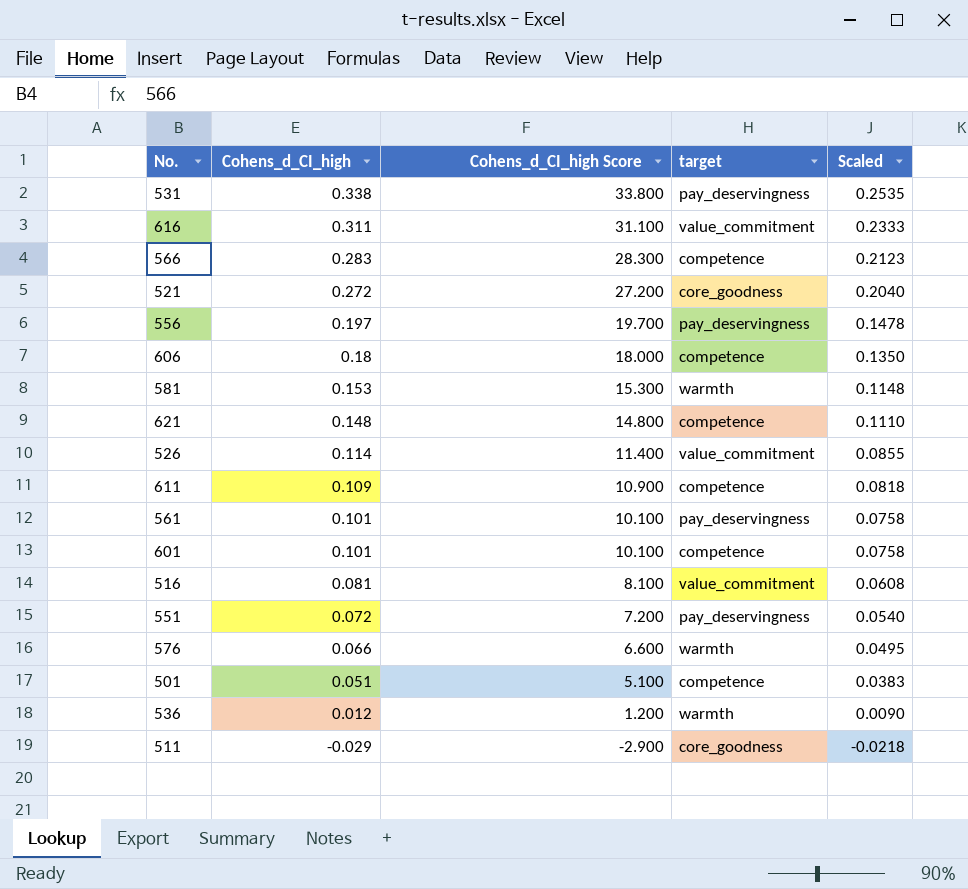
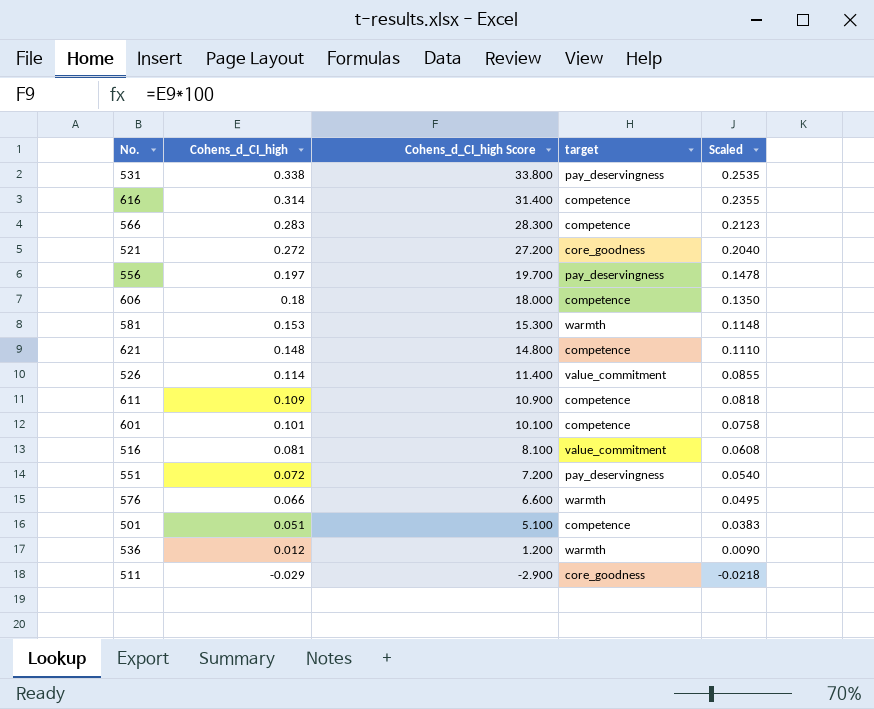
row 561: 0.101 | 10.100 | pay_deservingness | 0.0758 -> none
616 | Cohens_d_CI_high: 0.311 -> 0.314
616 | Cohens_d_CI_high Score: 31.100 -> 31.400
616 | target: value_commitment -> competence
616 | Scaled: 0.2333 -> 0.2355

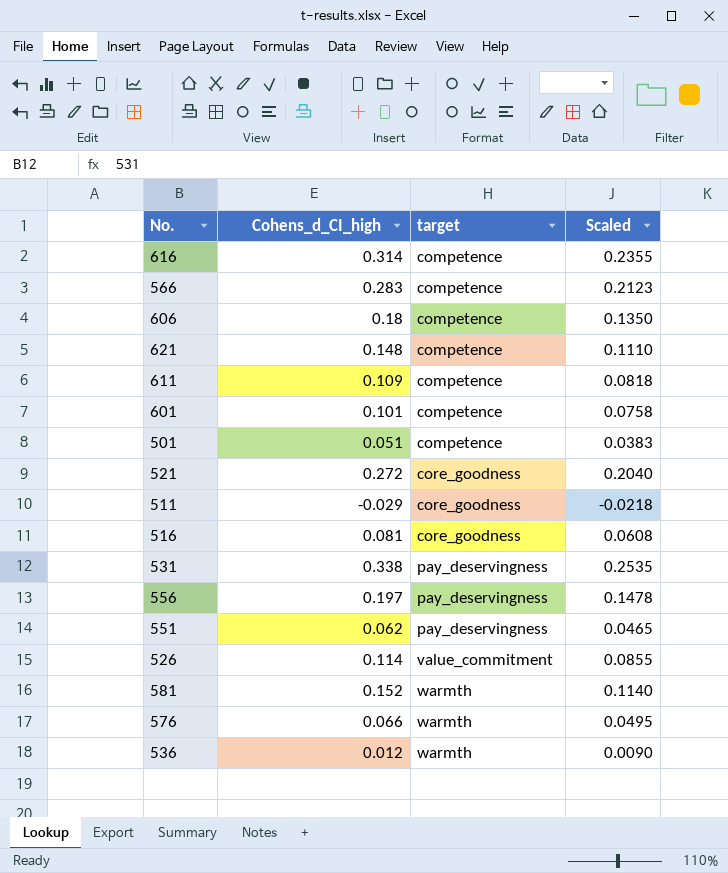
row order: Cohens_d_CI_high descending -> target ascending
column Cohens_d_CI_high Score | formula: [Cohens_d_CI_high] * 100 -> none
516 | target: value_commitment -> core_goodness
551 | Cohens_d_CI_high: 0.072 -> 0.062
551 | Scaled: 0.0540 -> 0.0465
581 | Cohens_d_CI_high: 0.153 -> 0.152
581 | Scaled: 0.1148 -> 0.1140

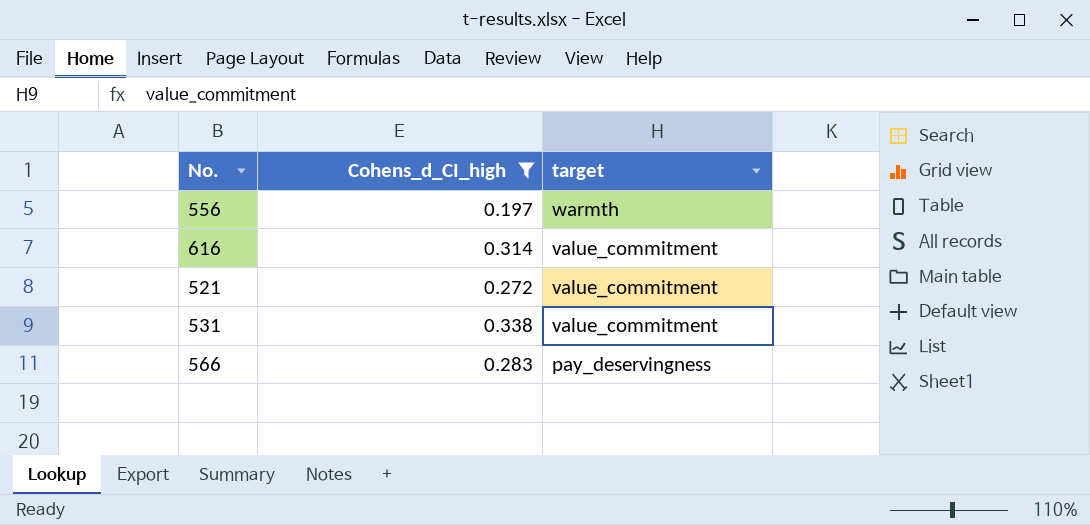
filter: none -> Cohens_d_CI_high >= 0.197
row order: target ascending -> target descending
column Scaled | formula: [Cohens_d_CI_high] * 0.75 -> none
556 | target: pay_deservingness -> warmth
616 | target: competence -> value_commitment
521 | target: core_goodness -> value_commitment
531 | target: pay_deservingness -> value_commitment
566 | target: competence -> pay_deservingness

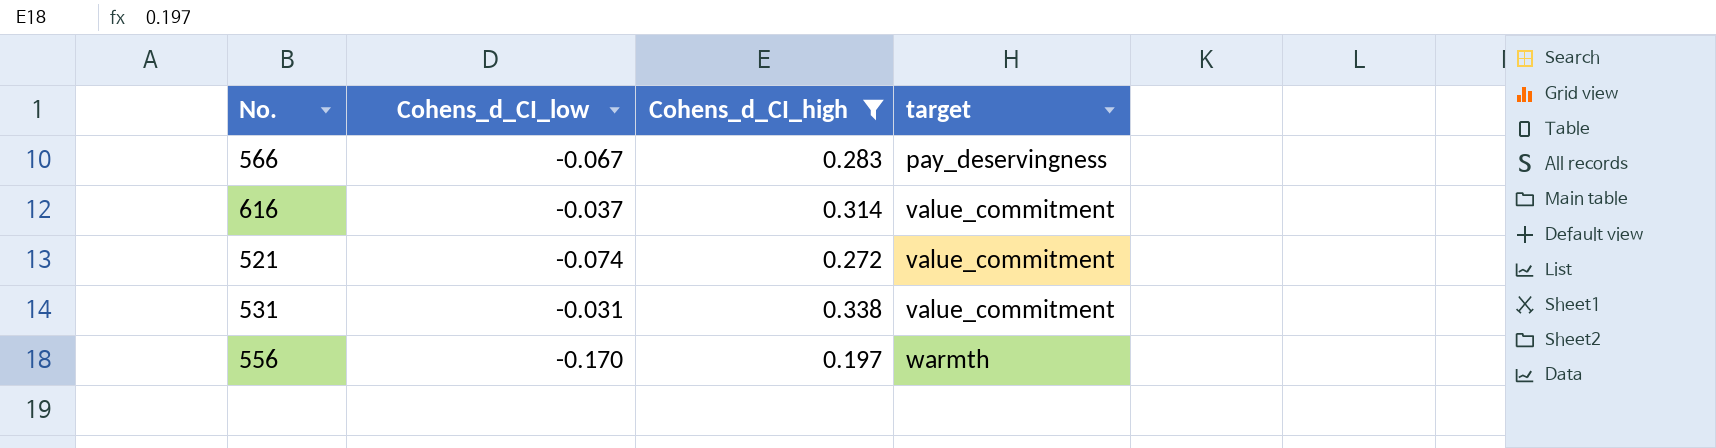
row order: target descending -> target ascending
column Cohens_d_CI_low | position: none -> 2

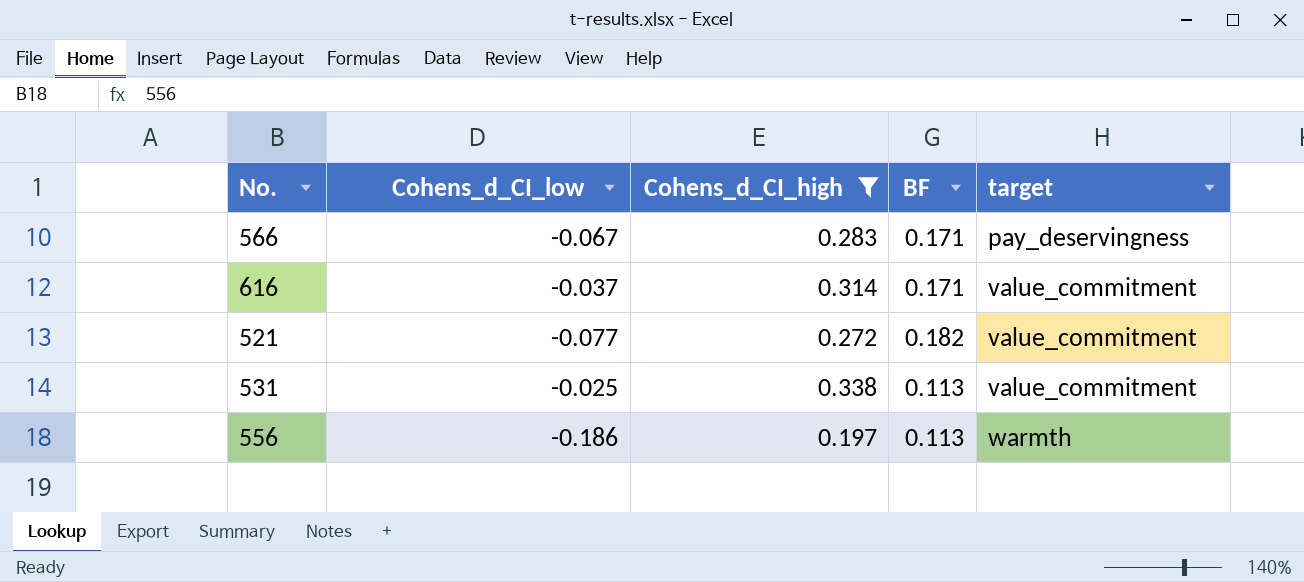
column BF | position: none -> 4
521 | Cohens_d_CI_low: -0.074 -> -0.077
531 | Cohens_d_CI_low: -0.031 -> -0.025
556 | Cohens_d_CI_low: -0.170 -> -0.186

